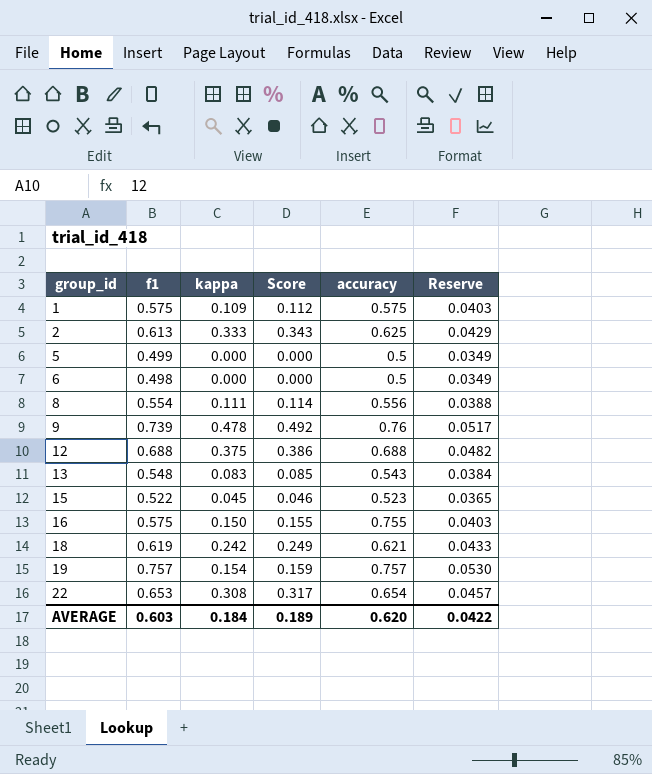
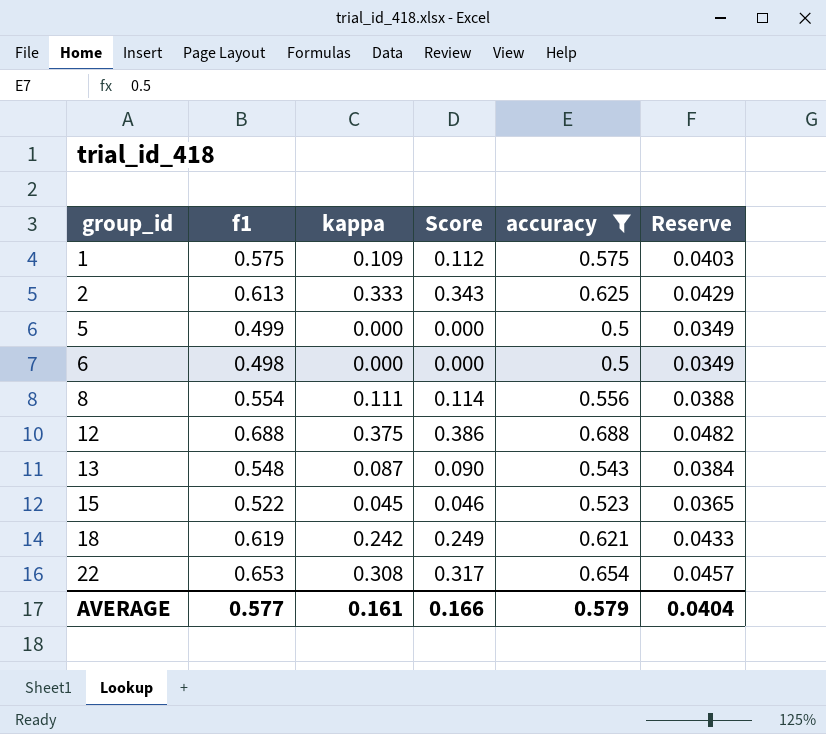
filter: none -> accuracy <= 0.688
13 | kappa: 0.083 -> 0.087
13 | Score: 0.085 -> 0.090
AVERAGE | f1: 0.603 -> 0.577
AVERAGE | kappa: 0.184 -> 0.161
AVERAGE | Score: 0.189 -> 0.166
AVERAGE | accuracy: 0.620 -> 0.579
AVERAGE | Reserve: 0.0422 -> 0.0404

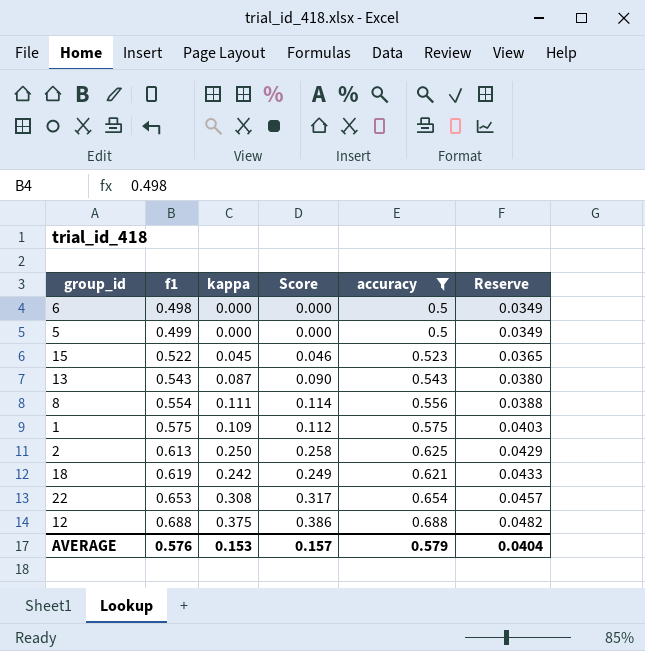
row order: group_id ascending -> f1 ascending
13 | f1: 0.548 -> 0.543
13 | Reserve: 0.0384 -> 0.0380
2 | kappa: 0.333 -> 0.250
2 | Score: 0.343 -> 0.258
AVERAGE | f1: 0.577 -> 0.576
AVERAGE | kappa: 0.161 -> 0.153
AVERAGE | Score: 0.166 -> 0.157

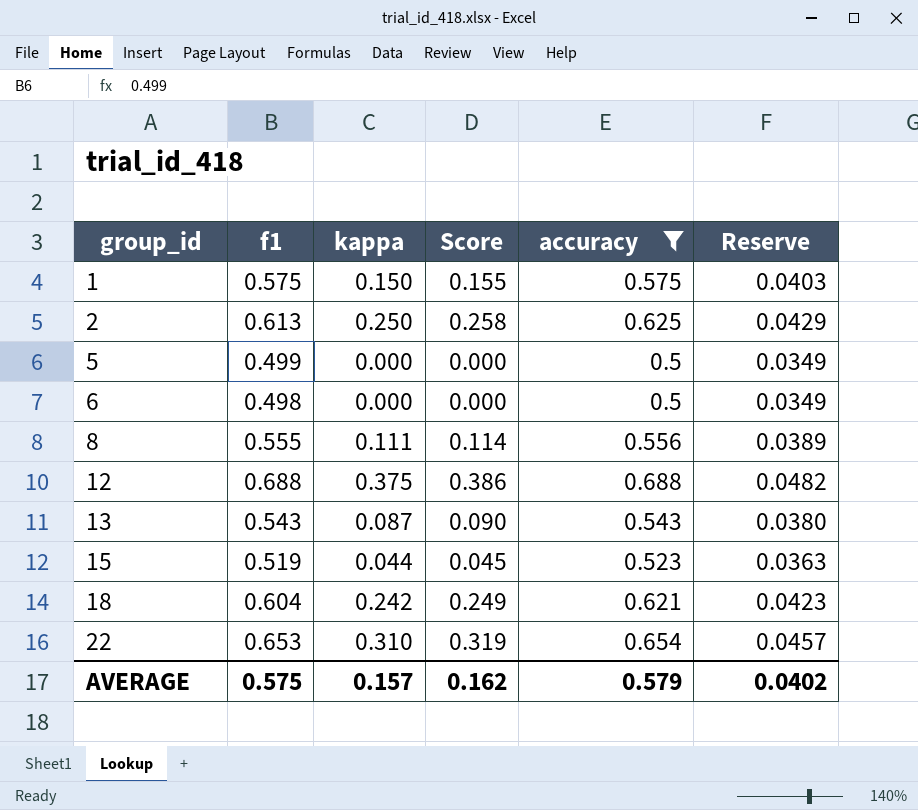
row order: f1 ascending -> group_id ascending
1 | kappa: 0.109 -> 0.150
1 | Score: 0.112 -> 0.155
8 | f1: 0.554 -> 0.555
8 | Reserve: 0.0388 -> 0.0389
15 | f1: 0.522 -> 0.519
15 | kappa: 0.045 -> 0.044
15 | Score: 0.046 -> 0.045
15 | Reserve: 0.0365 -> 0.0363
18 | f1: 0.619 -> 0.604
18 | Reserve: 0.0433 -> 0.0423
22 | kappa: 0.308 -> 0.310
22 | Score: 0.317 -> 0.319
AVERAGE | f1: 0.576 -> 0.575
AVERAGE | kappa: 0.153 -> 0.157
AVERAGE | Score: 0.157 -> 0.162
AVERAGE | Reserve: 0.0404 -> 0.0402

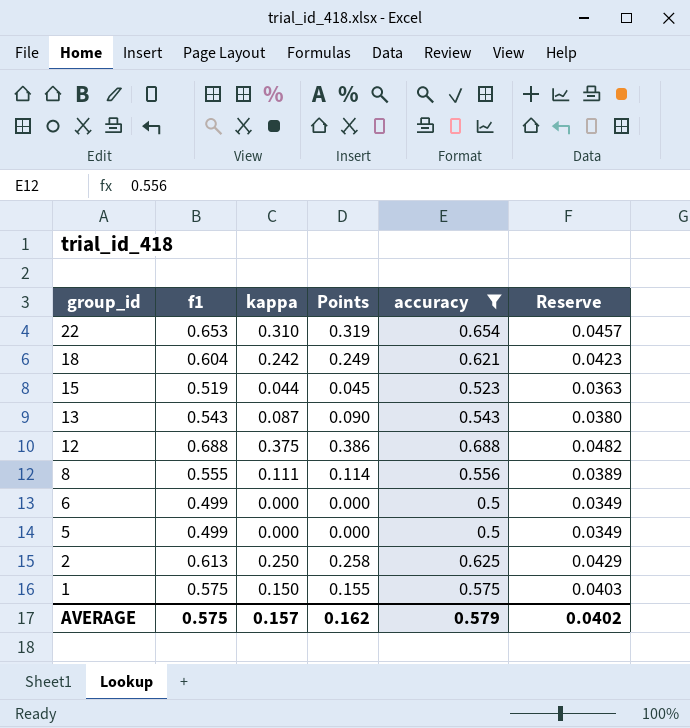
row order: group_id ascending -> group_id descending
column name: Score -> Points
6 | f1: 0.498 -> 0.499

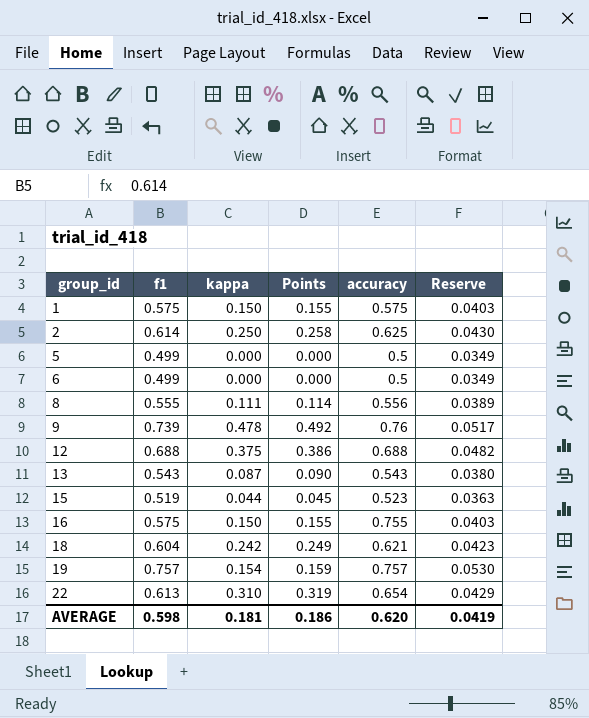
filter: accuracy <= 0.688 -> none
row order: group_id descending -> group_id ascending
2 | f1: 0.613 -> 0.614
2 | Reserve: 0.0429 -> 0.0430
22 | f1: 0.653 -> 0.613
22 | Reserve: 0.0457 -> 0.0429
AVERAGE | f1: 0.575 -> 0.598
AVERAGE | kappa: 0.157 -> 0.181
AVERAGE | Points: 0.162 -> 0.186
AVERAGE | accuracy: 0.579 -> 0.620
AVERAGE | Reserve: 0.0402 -> 0.0419

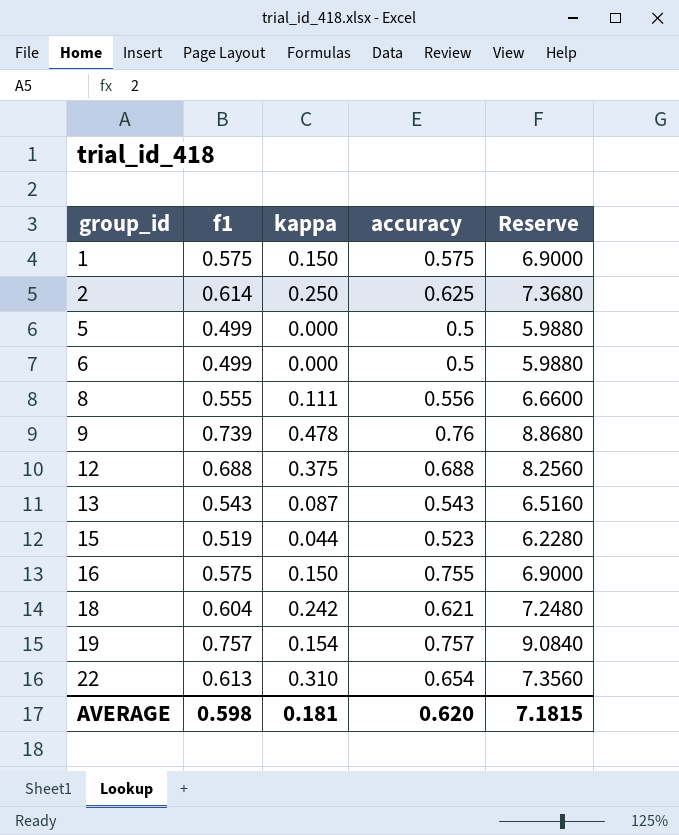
column Points | formula: [kappa] * 1.03 -> none
column Reserve | formula: [f1] * 0.07 -> [f1] * 12
AVERAGE | Reserve: 0.0419 -> 7.1815

